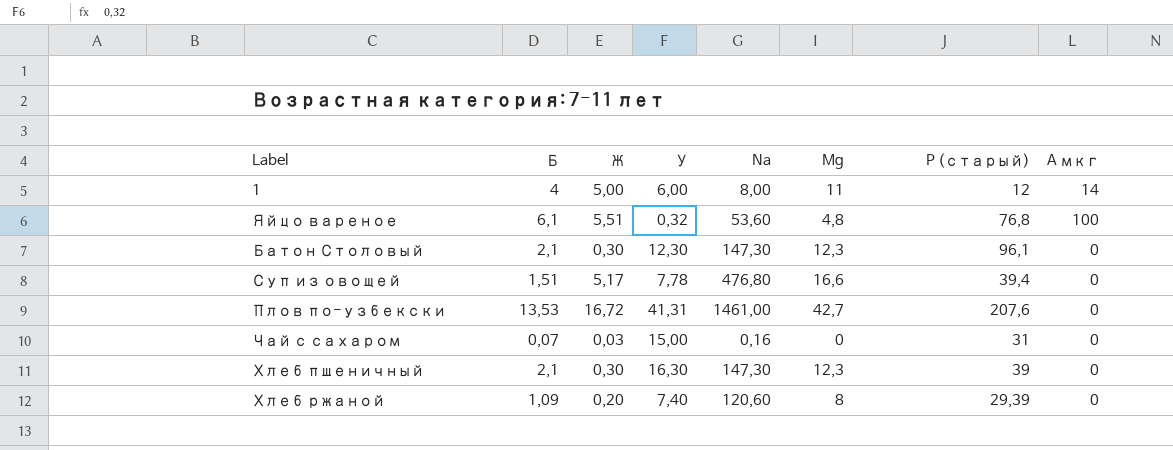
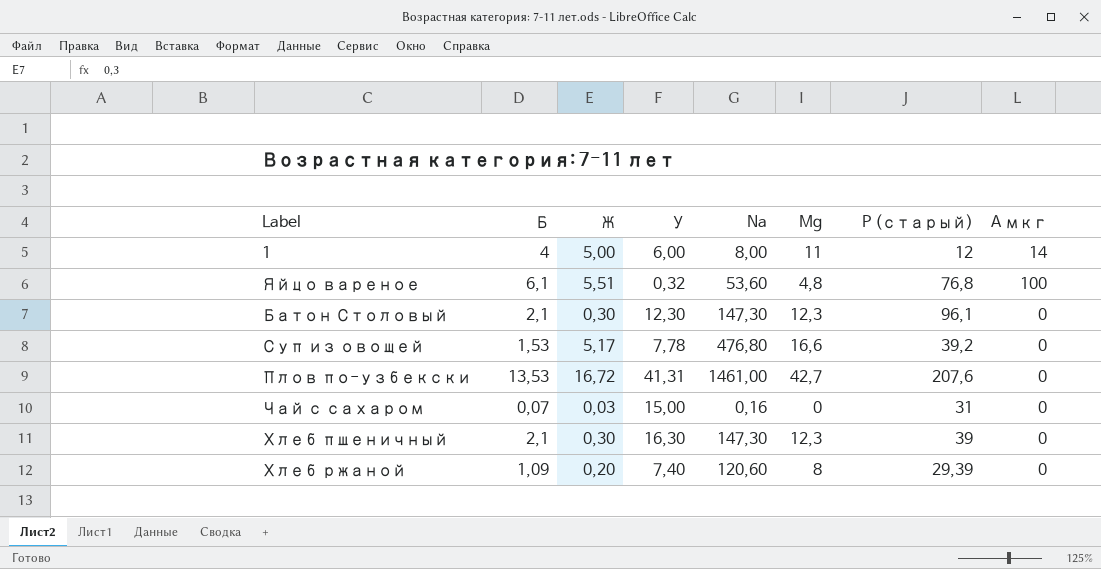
Суп из овощей | Б: 1,51 -> 1,53
Суп из овощей | P (старый): 39,4 -> 39,2

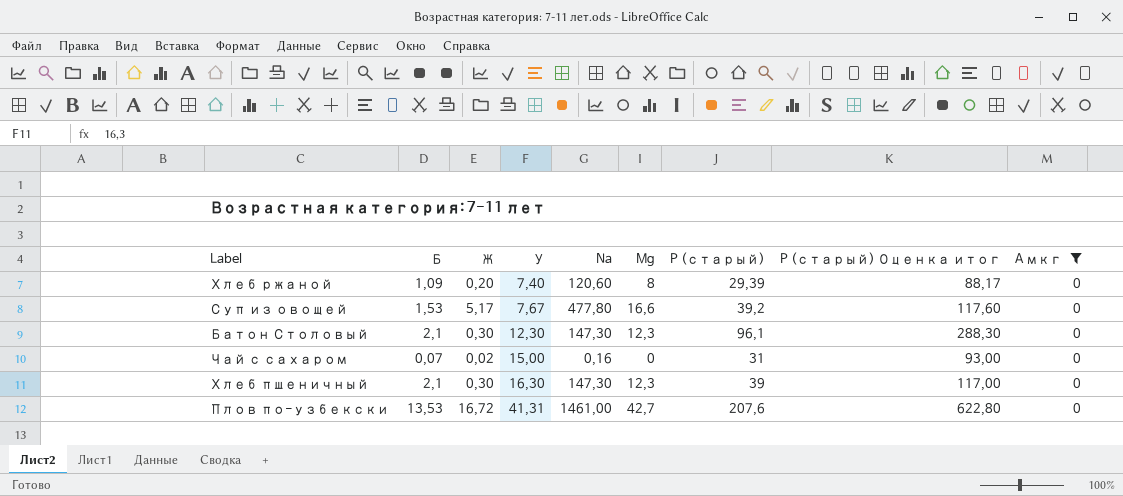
filter: none -> A мкг = 0
row order: none -> У ascending
column P (старый) Оценка итог | formula: none -> [P (старый)] * 3
Суп из овощей | У: 7,78 -> 7,67
Суп из овощей | Na: 476,80 -> 477,80
Чай с сахаром | Ж: 0,03 -> 0,02

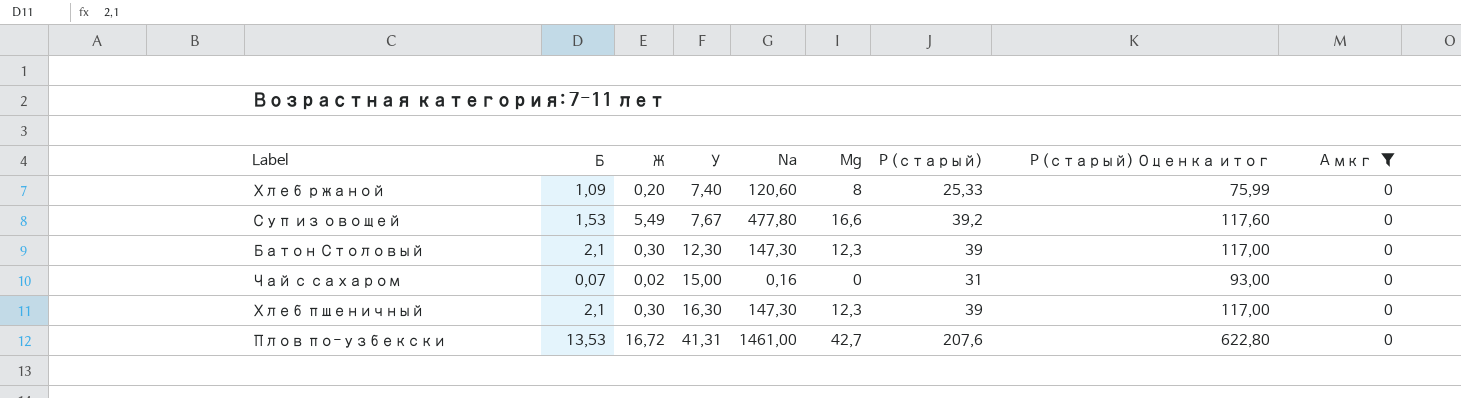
Хлеб ржаной | P (старый): 29,39 -> 25,33
Хлеб ржаной | P (старый) Оценка итог: 88,17 -> 75,99
Суп из овощей | Ж: 5,17 -> 5,49
Батон Столовый | P (старый): 96,1 -> 39
Батон Столовый | P (старый) Оценка итог: 288,30 -> 117,00

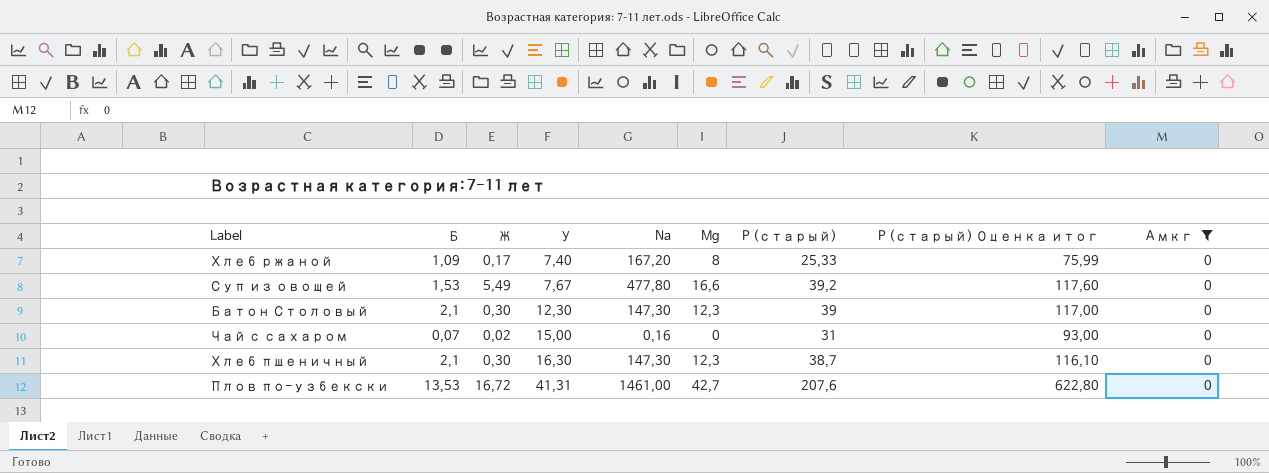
Хлеб ржаной | Ж: 0,20 -> 0,17
Хлеб ржаной | Na: 120,60 -> 167,20
Хлеб пшеничный | P (старый): 39 -> 38,7
Хлеб пшеничный | P (старый) Оценка итог: 117,00 -> 116,10

